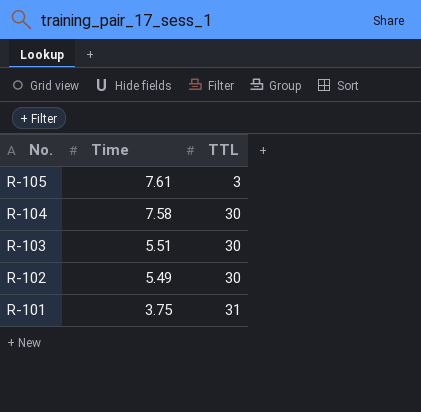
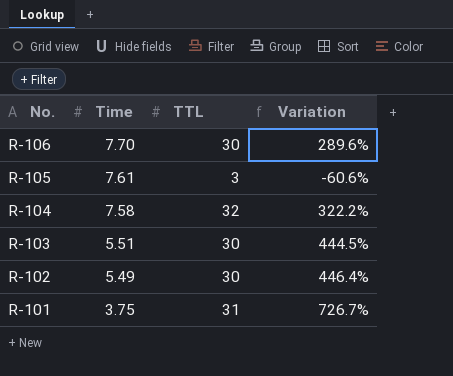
column Variation | formula: none -> ([TTL] - [Time]) / [Time]
row R-106: none -> 7.70 | 30 | 289.6%
R-104 | TTL: 30 -> 32

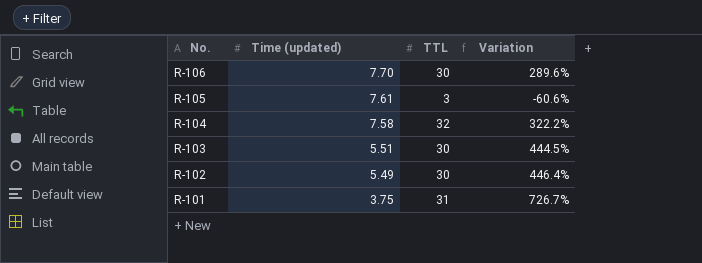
column name: Time -> Time (updated)

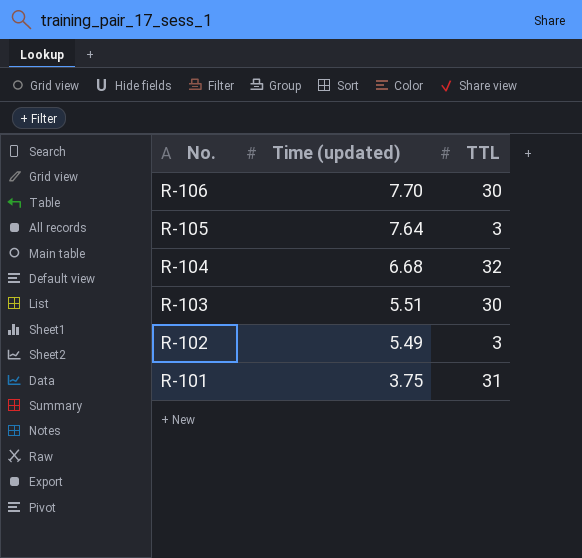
column Variation | formula: ([TTL] - [Time (updated)]) / [Time (updated)] -> none
R-105 | Time (updated): 7.61 -> 7.64
R-104 | Time (updated): 7.58 -> 6.68
R-102 | TTL: 30 -> 3

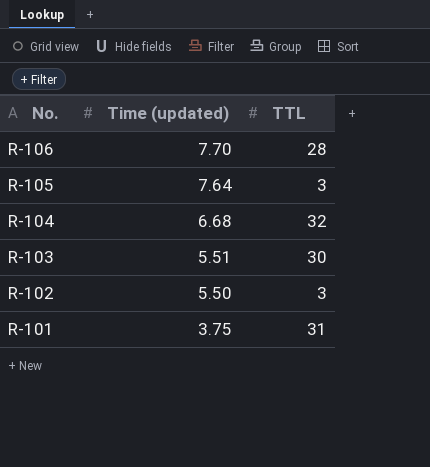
R-106 | TTL: 30 -> 28
R-102 | Time (updated): 5.49 -> 5.50

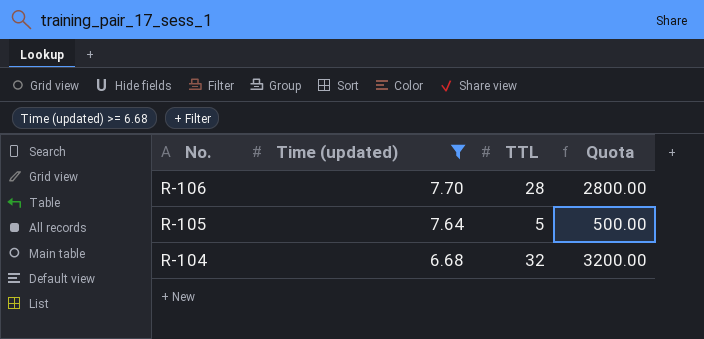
filter: none -> Time (updated) >= 6.68
column Quota | formula: none -> [TTL] * 100
R-105 | TTL: 3 -> 5

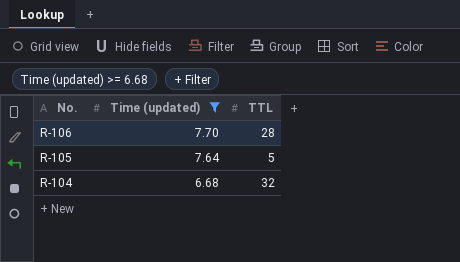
column Quota | formula: [TTL] * 100 -> none

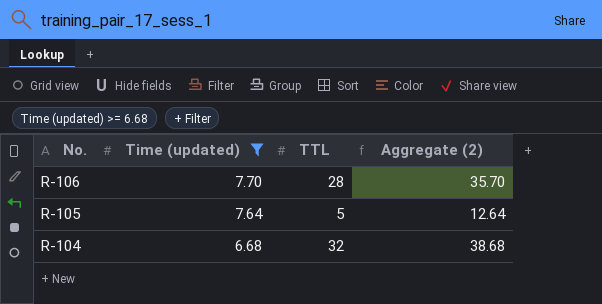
column Aggregate (2) | formula: none -> [Time (updated)] + [TTL]

